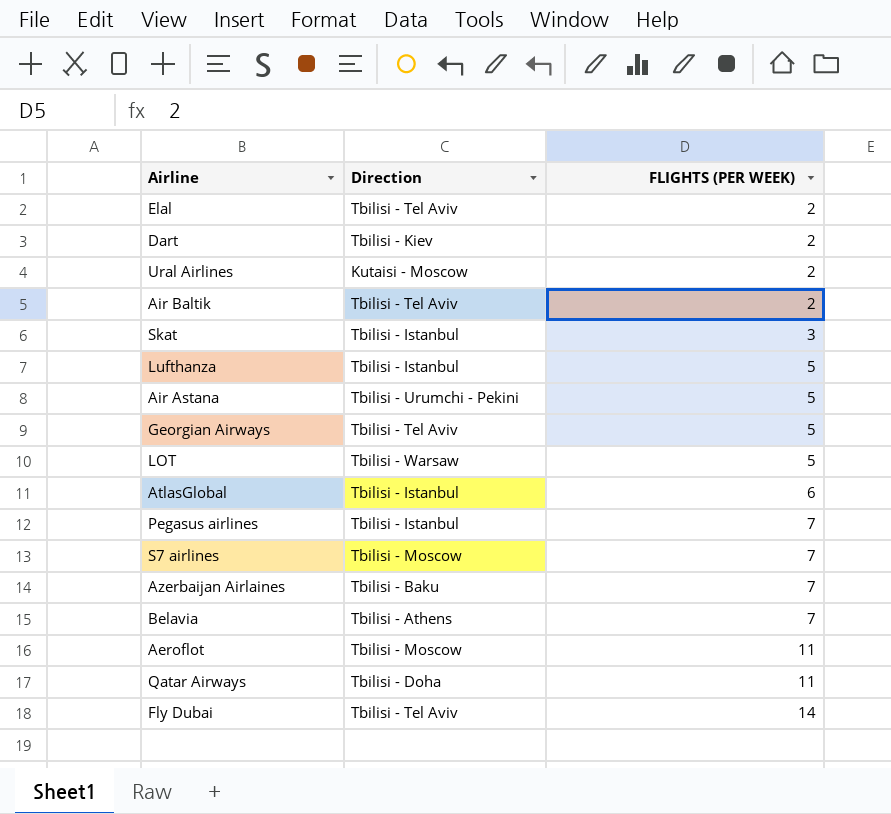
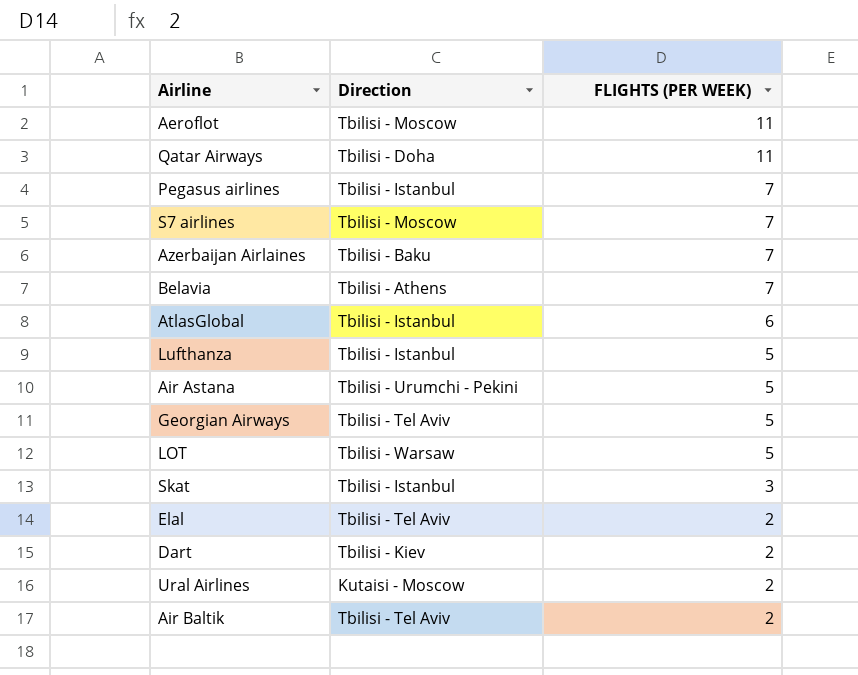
row order: FLIGHTS (PER WEEK) ascending -> FLIGHTS (PER WEEK) descending
row Fly Dubai: Tbilisi - Tel Aviv | 14 -> none

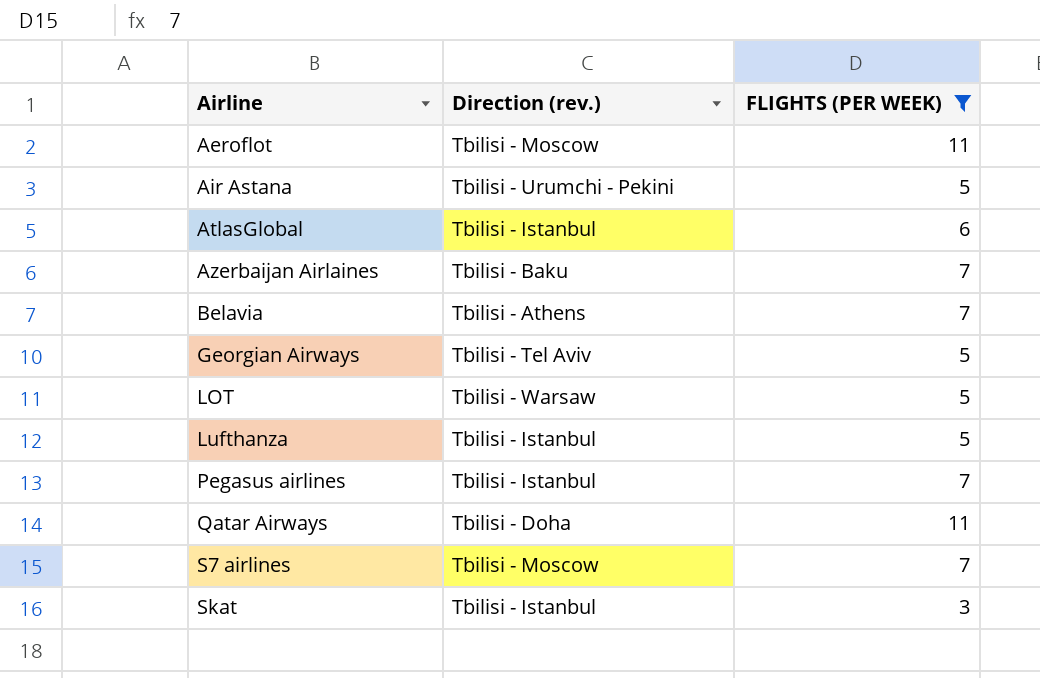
filter: none -> FLIGHTS (PER WEEK) != 2
row order: FLIGHTS (PER WEEK) descending -> Airline ascending
column name: Direction -> Direction (rev.)

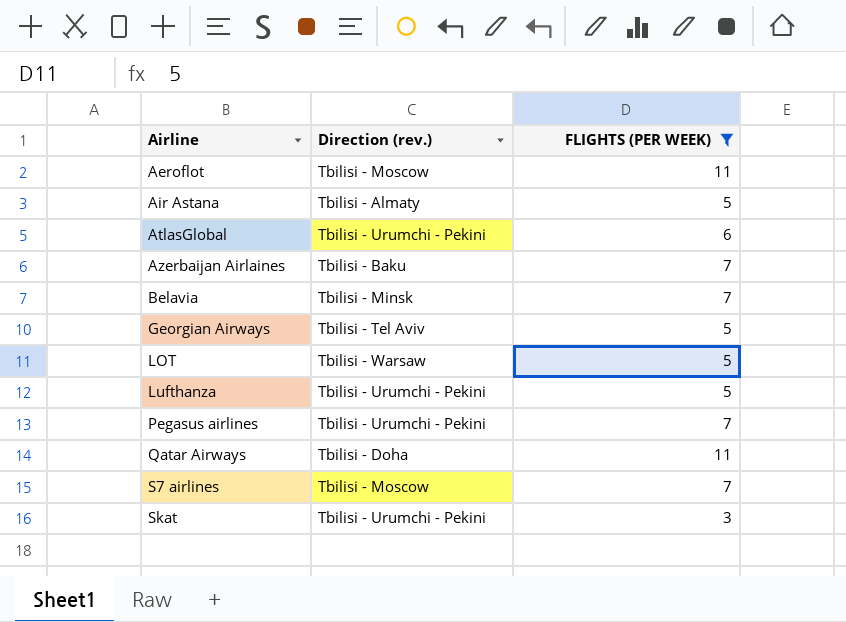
Air Astana | Direction (rev.): Tbilisi - Urumchi - Pekini -> Tbilisi - Almaty
AtlasGlobal | Direction (rev.): Tbilisi - Istanbul -> Tbilisi - Urumchi - Pekini
Belavia | Direction (rev.): Tbilisi - Athens -> Tbilisi - Minsk
Lufthanza | Direction (rev.): Tbilisi - Istanbul -> Tbilisi - Urumchi - Pekini
Pegasus airlines | Direction (rev.): Tbilisi - Istanbul -> Tbilisi - Urumchi - Pekini
Skat | Direction (rev.): Tbilisi - Istanbul -> Tbilisi - Urumchi - Pekini

